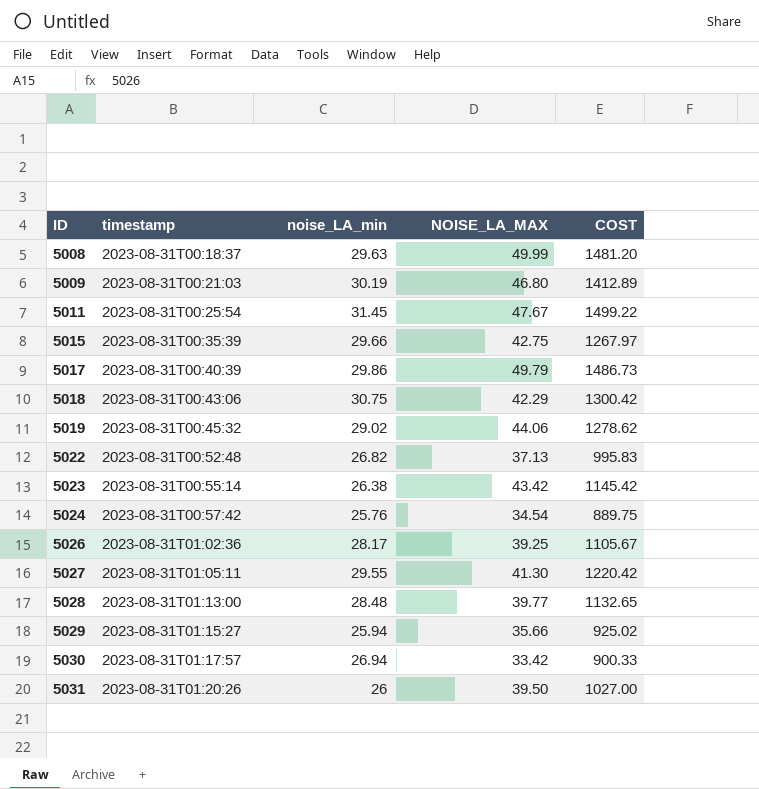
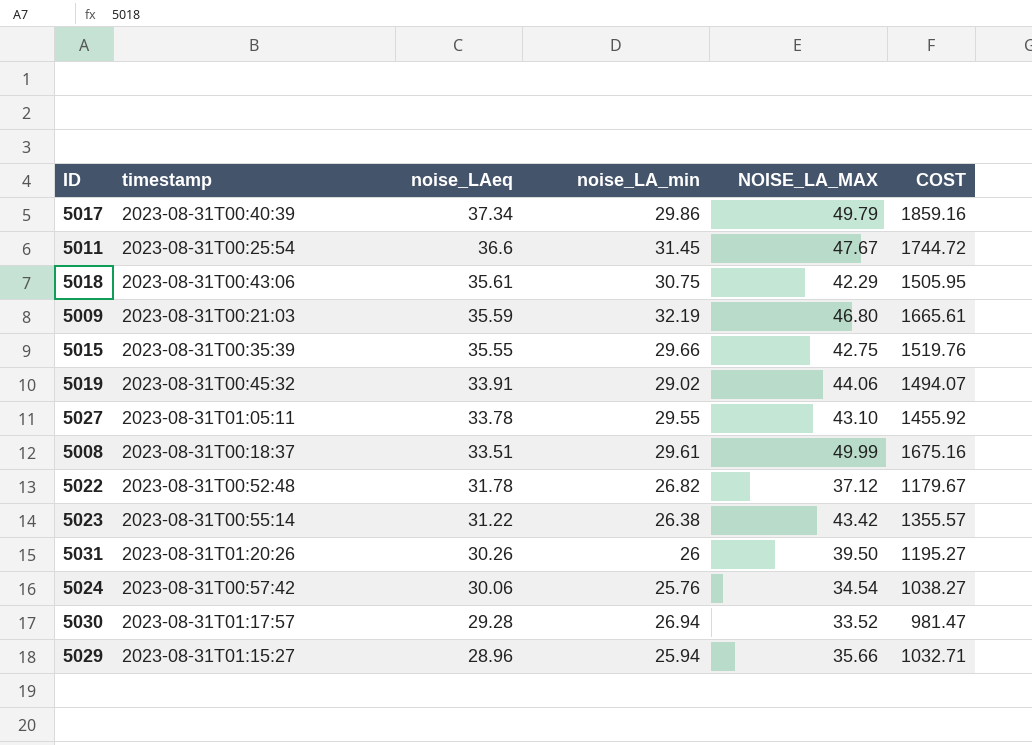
row order: ID ascending -> noise_LAeq descending
column noise_LAeq | position: none -> 3
column COST | formula: [noise_LA_min] * [NOISE_LA_MAX] -> [noise_LAeq] * [NOISE_LA_MAX]
row 5026: 2023-08-31T01:02:36 | 28.17 | 39.25 | 1105.67 -> none
row 5028: 2023-08-31T01:13:00 | 28.48 | 39.77 | 1132.65 -> none
5009 | noise_LA_min: 30.19 -> 32.19
5027 | NOISE_LA_MAX: 41.30 -> 43.10
5008 | noise_LA_min: 29.63 -> 29.61
5022 | NOISE_LA_MAX: 37.13 -> 37.12
5030 | NOISE_LA_MAX: 33.42 -> 33.52

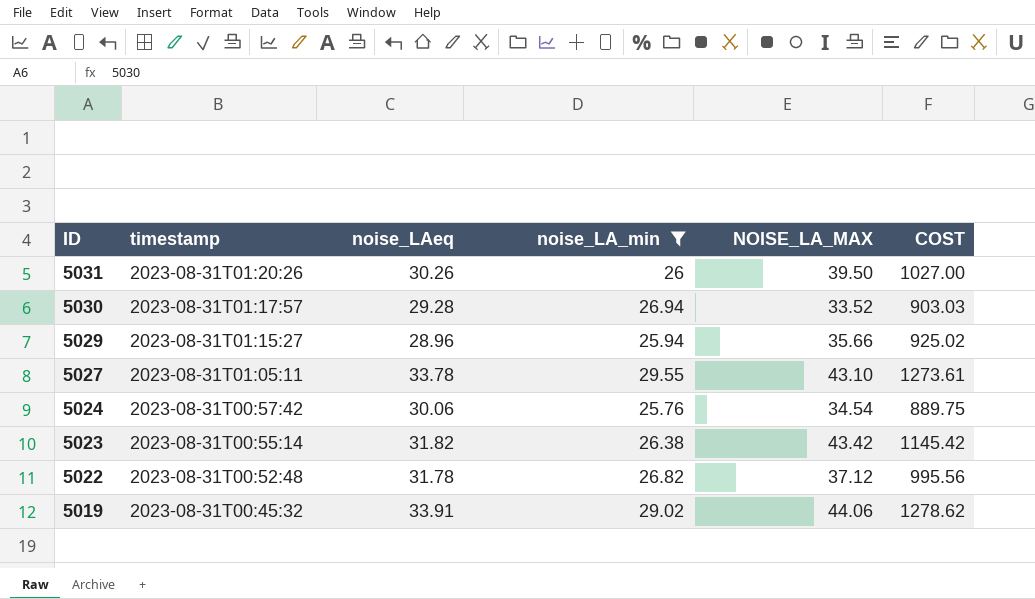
filter: none -> noise_LA_min <= 29.55
row order: noise_LAeq descending -> ID descending
column COST | formula: [noise_LAeq] * [NOISE_LA_MAX] -> [noise_LA_min] * [NOISE_LA_MAX]
5023 | noise_LAeq: 31.22 -> 31.82

